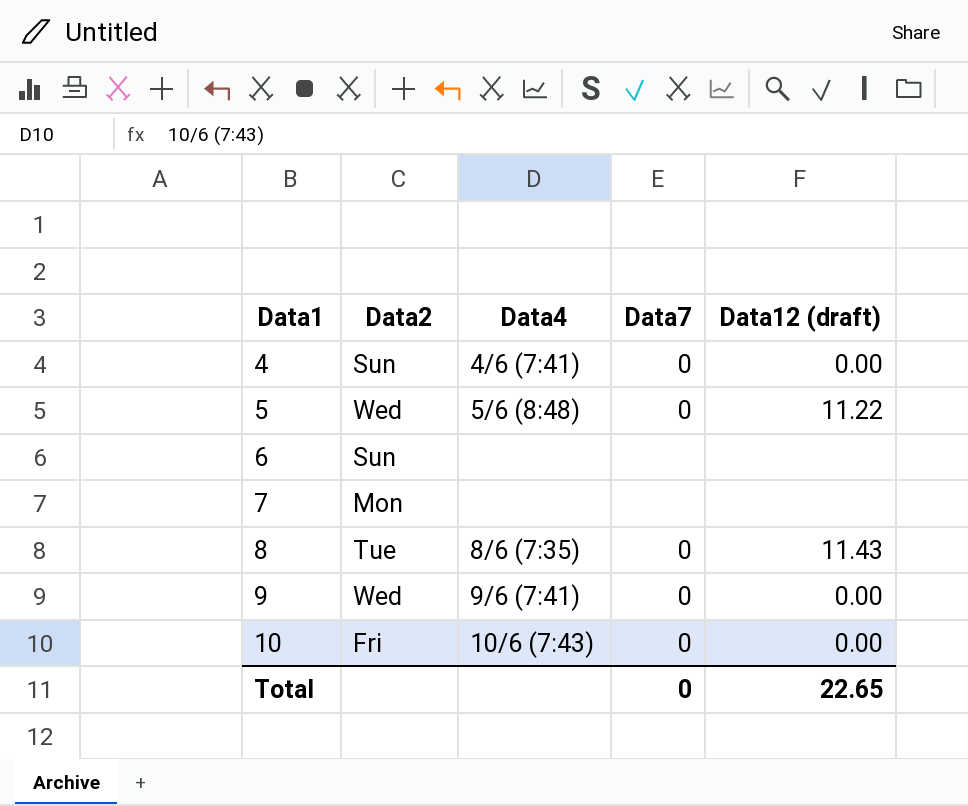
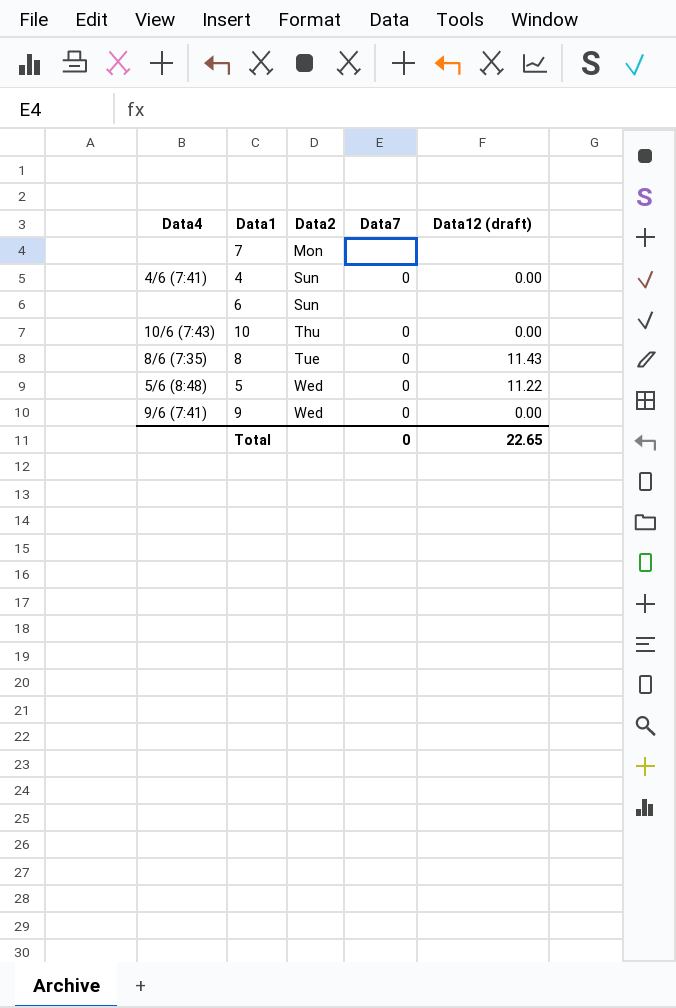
row order: Data1 ascending -> Data2 ascending
column Data4 | position: 3 -> 1
10 | Data2: Fri -> Thu

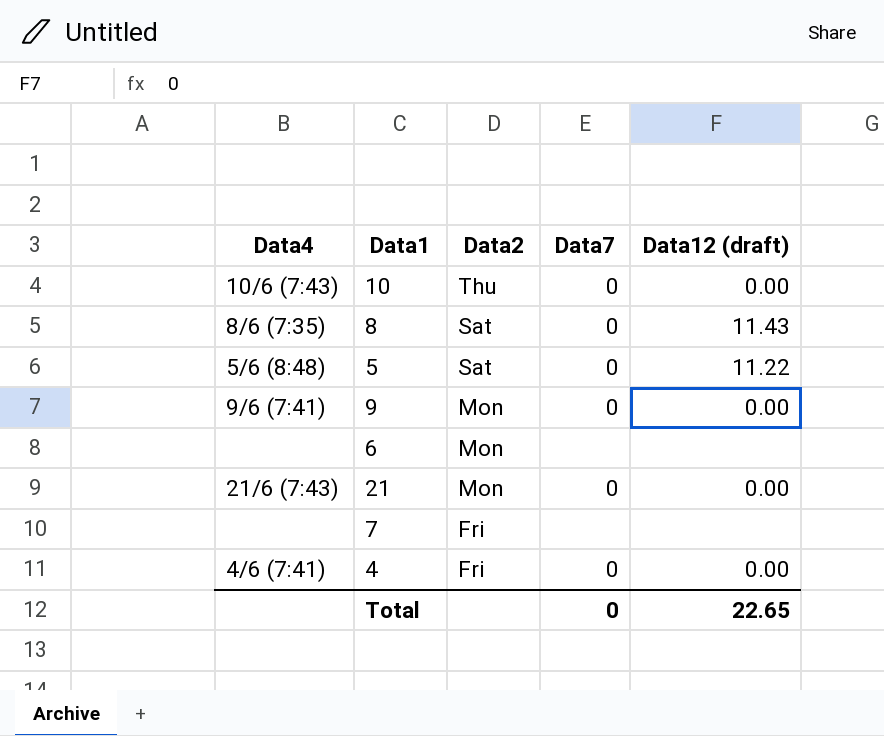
row order: Data2 ascending -> Data2 descending
8 | Data2: Tue -> Sat
5 | Data2: Wed -> Sat
9 | Data2: Wed -> Mon
6 | Data2: Sun -> Mon
row 21: none -> 21/6 (7:43) | Mon | 0 | 0.00
7 | Data2: Mon -> Fri
4 | Data2: Sun -> Fri

